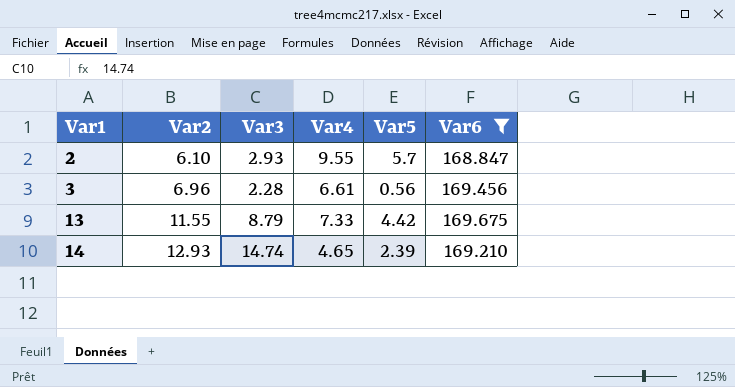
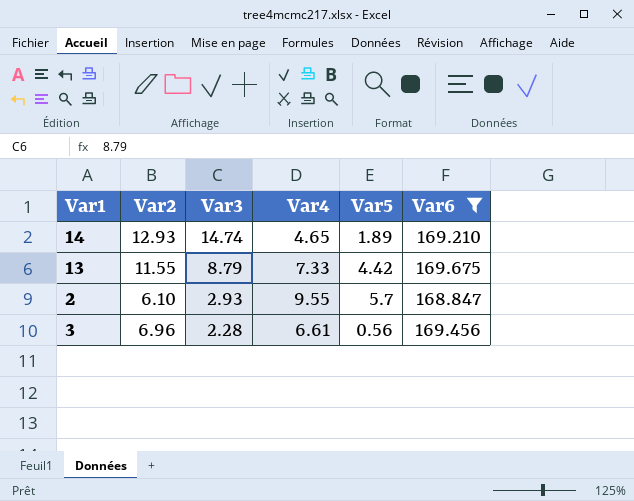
row order: Var1 ascending -> Var3 descending
14 | Var5: 2.39 -> 1.89

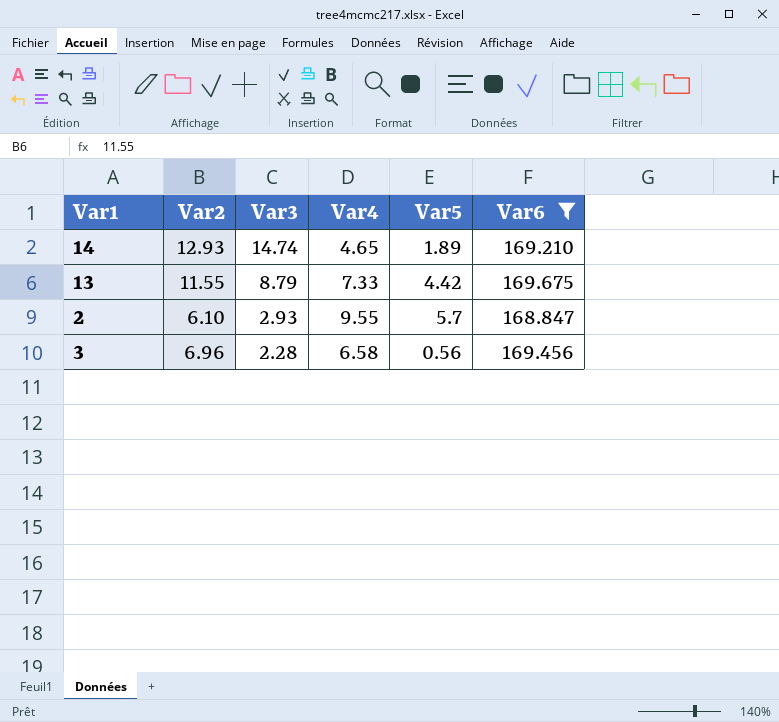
3 | Var4: 6.61 -> 6.58

